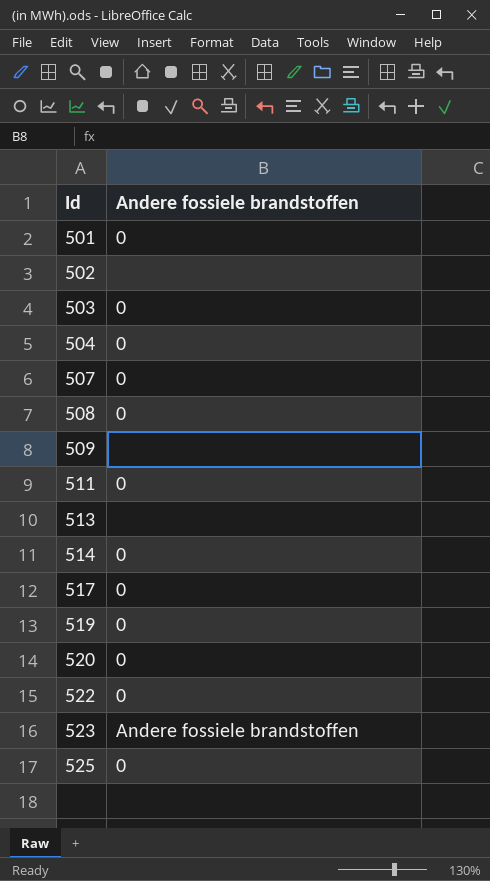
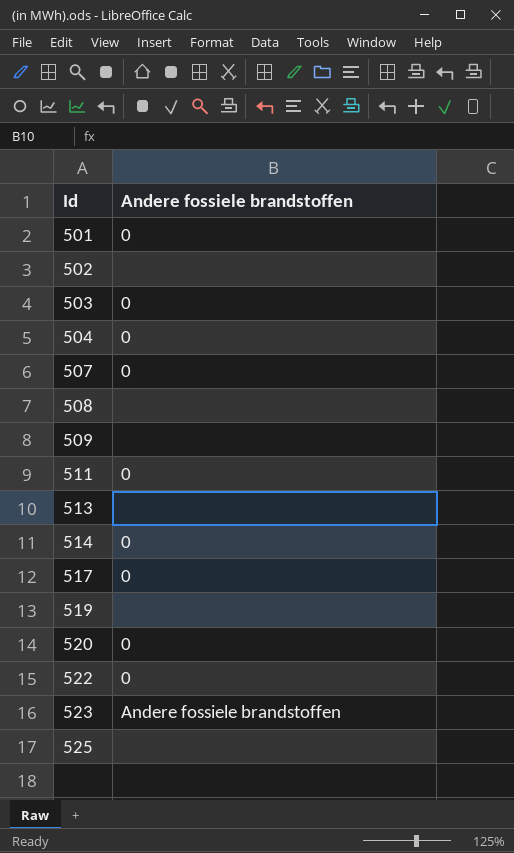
508 | Andere fossiele brandstoffen: 0 -> none
519 | Andere fossiele brandstoffen: 0 -> none
525 | Andere fossiele brandstoffen: 0 -> none

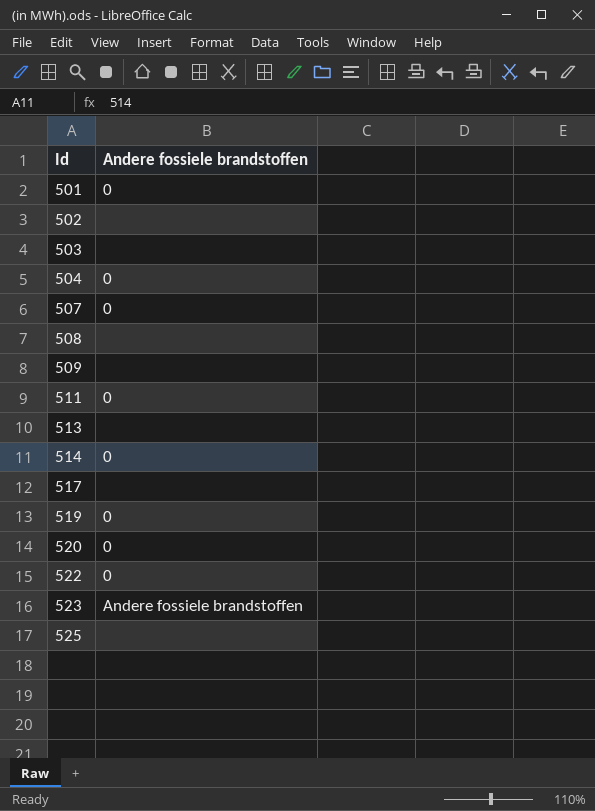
503 | Andere fossiele brandstoffen: 0 -> none
517 | Andere fossiele brandstoffen: 0 -> none
519 | Andere fossiele brandstoffen: none -> 0

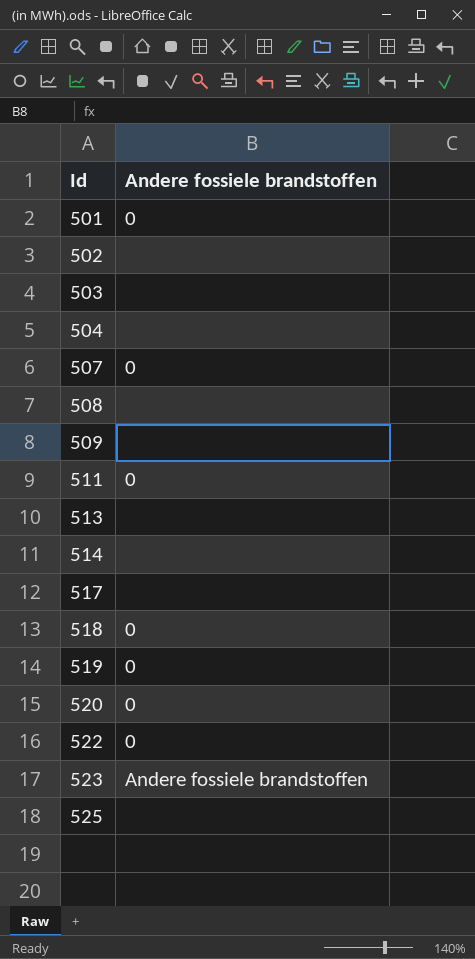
504 | Andere fossiele brandstoffen: 0 -> none
514 | Andere fossiele brandstoffen: 0 -> none
row 518: none -> 0

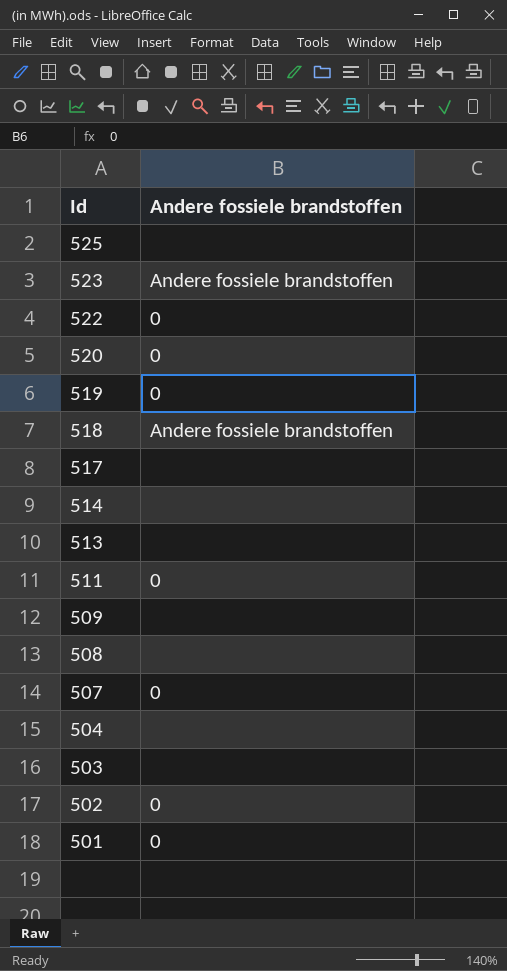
row order: Id ascending -> Id descending
518 | Andere fossiele brandstoffen: 0 -> Andere fossiele brandstoffen
502 | Andere fossiele brandstoffen: none -> 0

